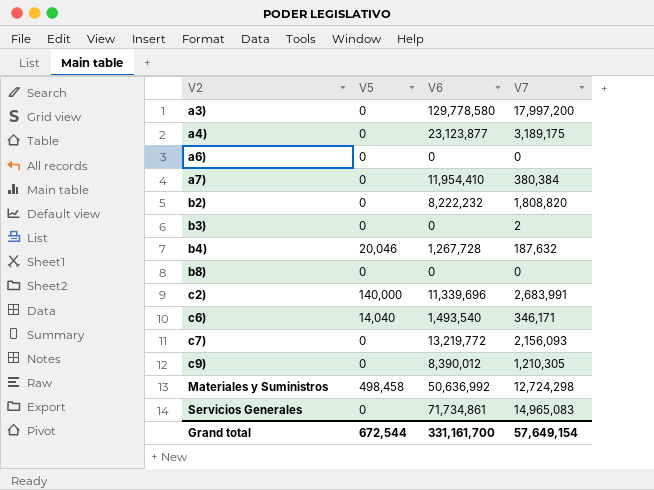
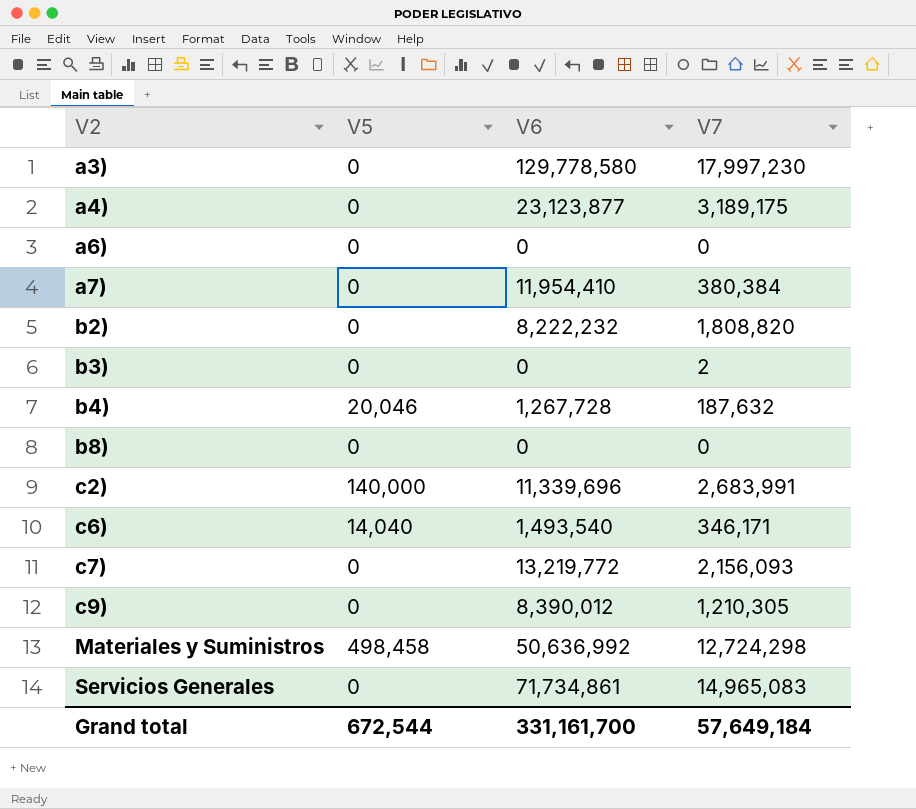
a3) | V7: 17,997,200 -> 17,997,230
Grand total | V7: 57,649,154 -> 57,649,184

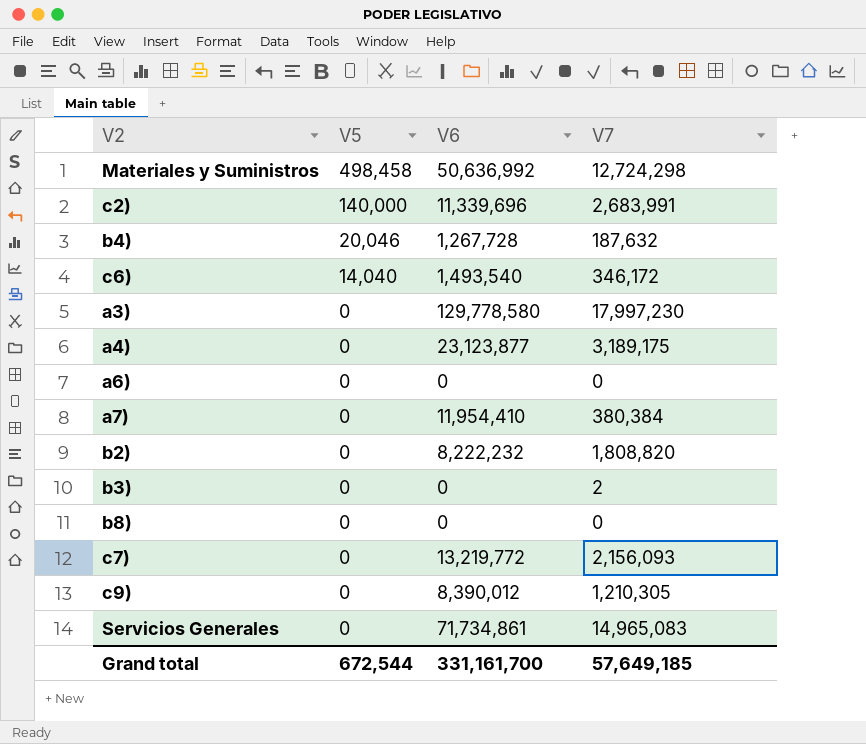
row order: V2 ascending -> V5 descending
c6) | V7: 346,171 -> 346,172
Grand total | V7: 57,649,184 -> 57,649,185

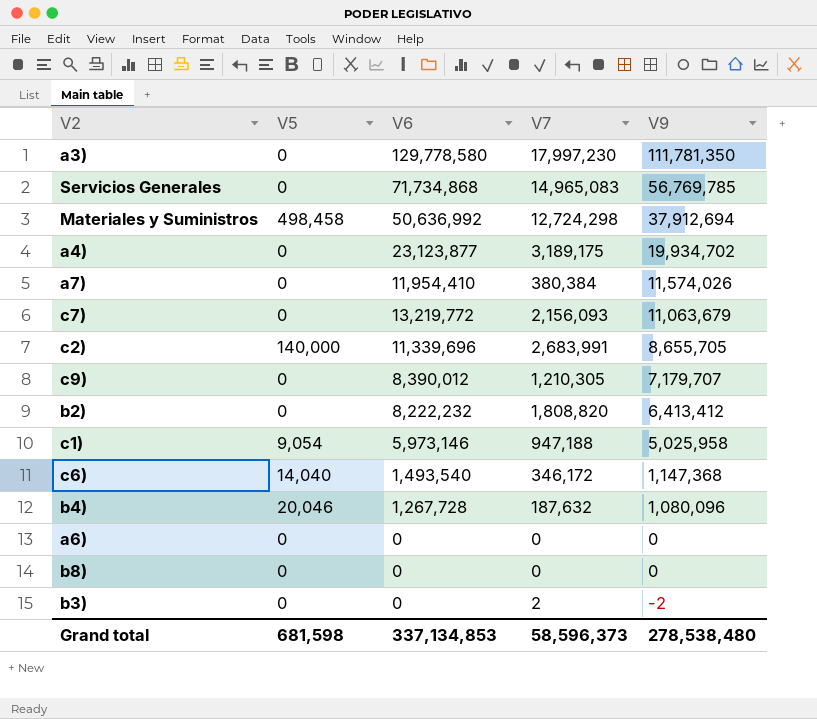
row order: V5 descending -> V9 descending
column V9 | formula: none -> [V6] - [V7]
Servicios Generales | V6: 71,734,861 -> 71,734,868
row c1): none -> 9,054 | 5,973,146 | 947,188 | 5,025,958
Grand total | V5: 672,544 -> 681,598
Grand total | V6: 331,161,700 -> 337,134,853
Grand total | V7: 57,649,185 -> 58,596,373

